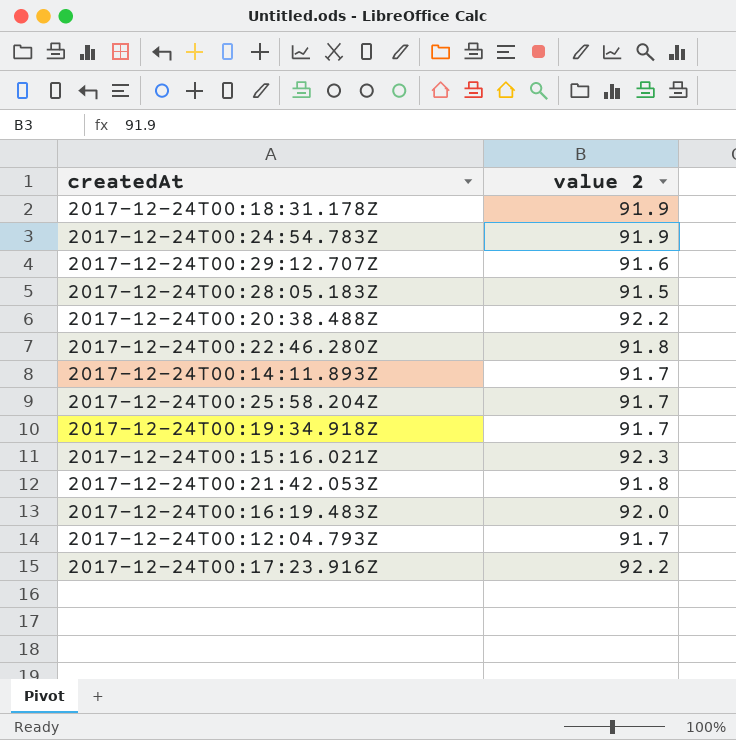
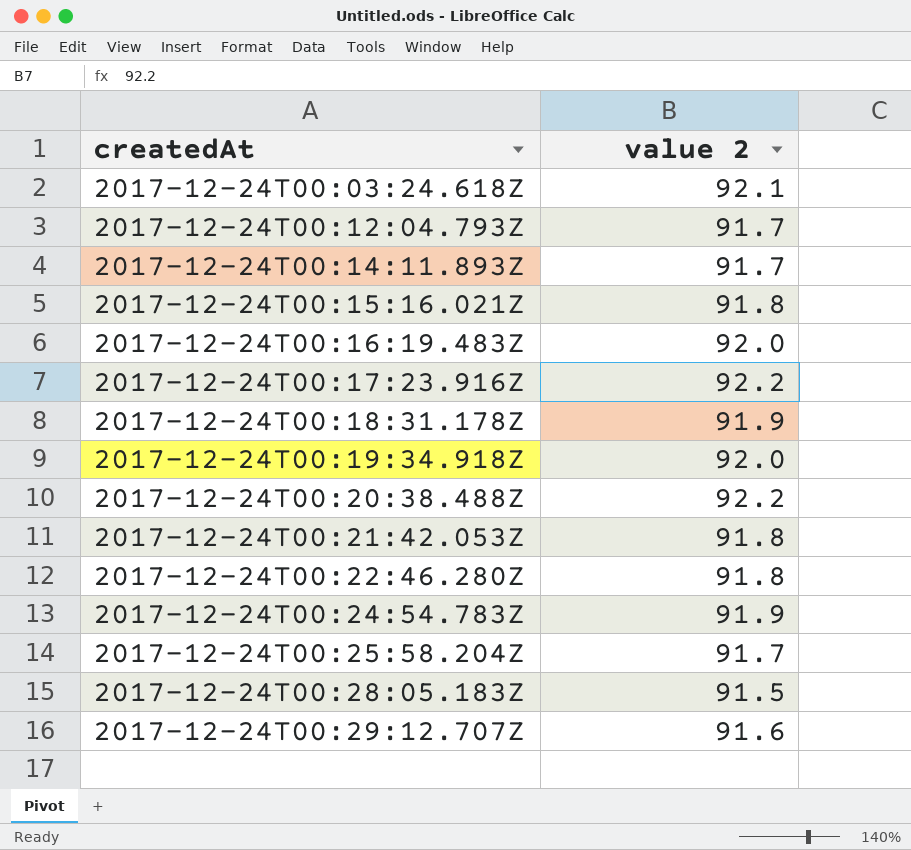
row order: none -> createdAt ascending
row 2017-12-24T00:03:24.618Z: none -> 92.1
2017-12-24T00:15:16.021Z | value 2: 92.3 -> 91.8
2017-12-24T00:19:34.918Z | value 2: 91.7 -> 92.0

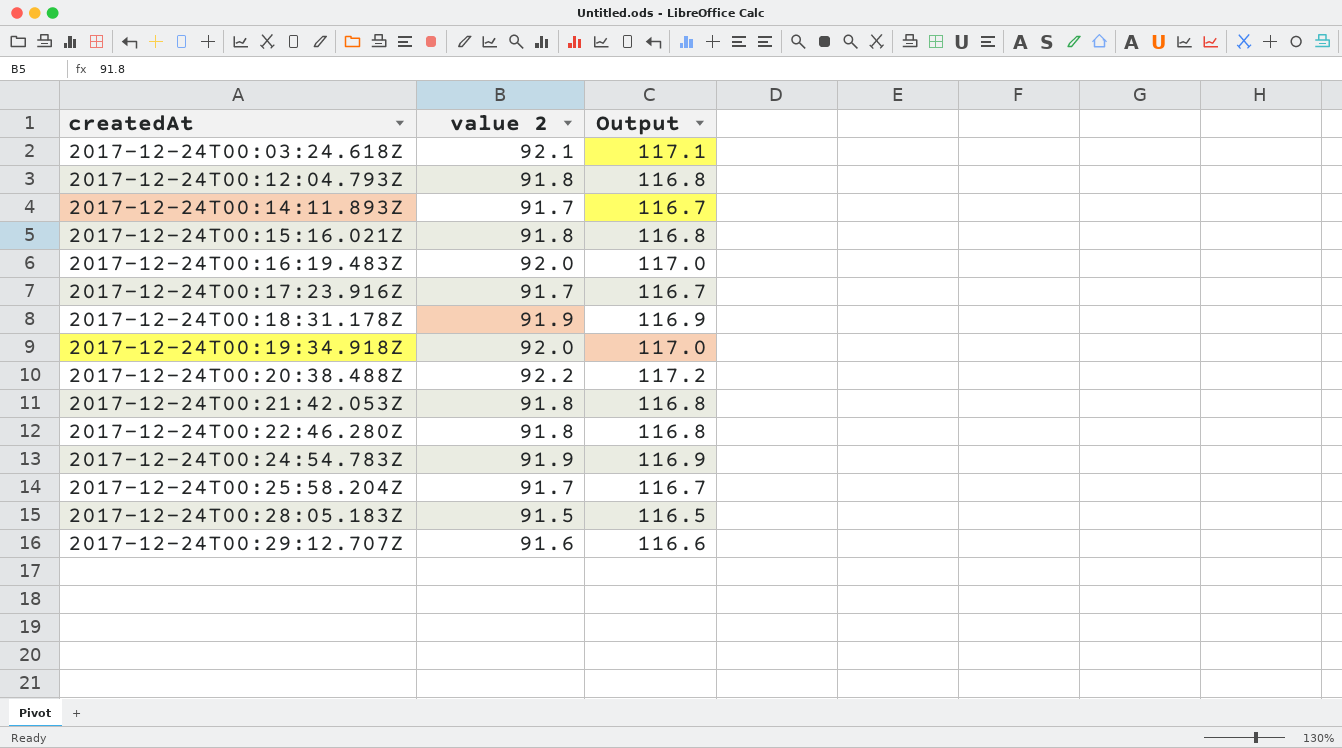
column Output | formula: none -> [value 2] + 25
2017-12-24T00:12:04.793Z | value 2: 91.7 -> 91.8
2017-12-24T00:17:23.916Z | value 2: 92.2 -> 91.7

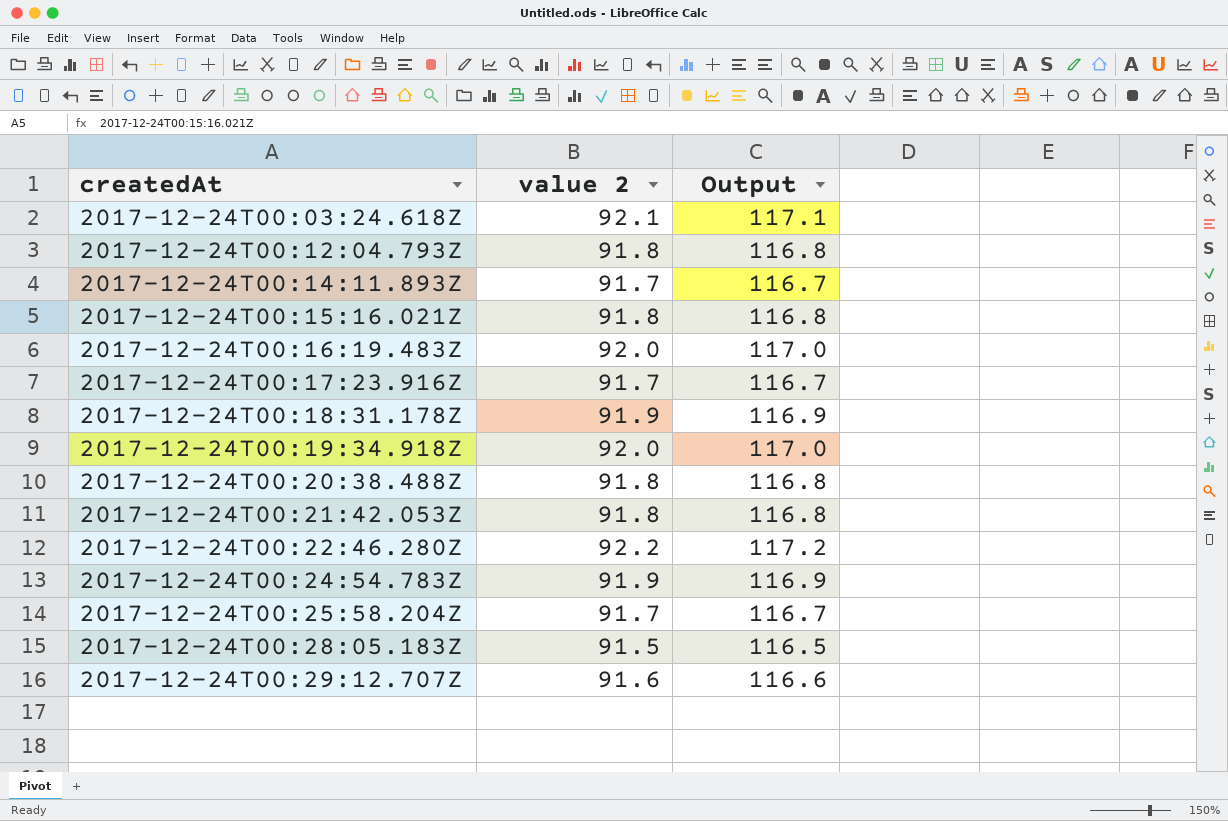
2017-12-24T00:20:38.488Z | value 2: 92.2 -> 91.8
2017-12-24T00:20:38.488Z | Output: 117.2 -> 116.8
2017-12-24T00:22:46.280Z | value 2: 91.8 -> 92.2
2017-12-24T00:22:46.280Z | Output: 116.8 -> 117.2

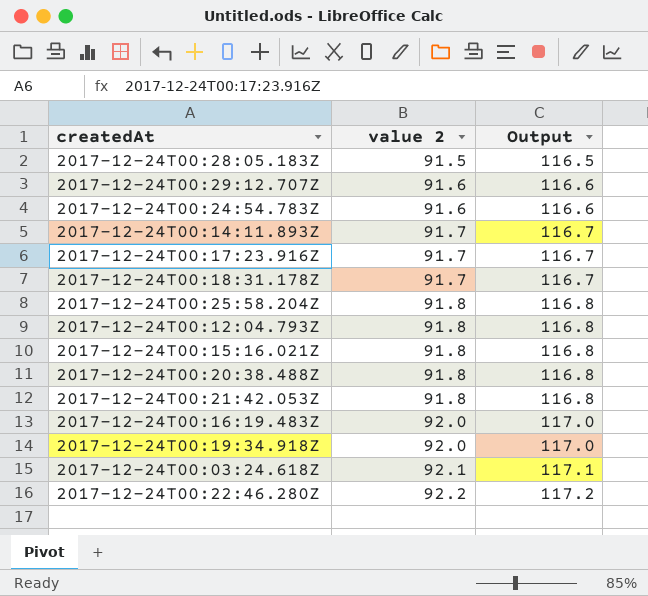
row order: createdAt ascending -> value 2 ascending
2017-12-24T00:24:54.783Z | value 2: 91.9 -> 91.6
2017-12-24T00:24:54.783Z | Output: 116.9 -> 116.6
2017-12-24T00:18:31.178Z | value 2: 91.9 -> 91.7
2017-12-24T00:18:31.178Z | Output: 116.9 -> 116.7
2017-12-24T00:25:58.204Z | value 2: 91.7 -> 91.8
2017-12-24T00:25:58.204Z | Output: 116.7 -> 116.8

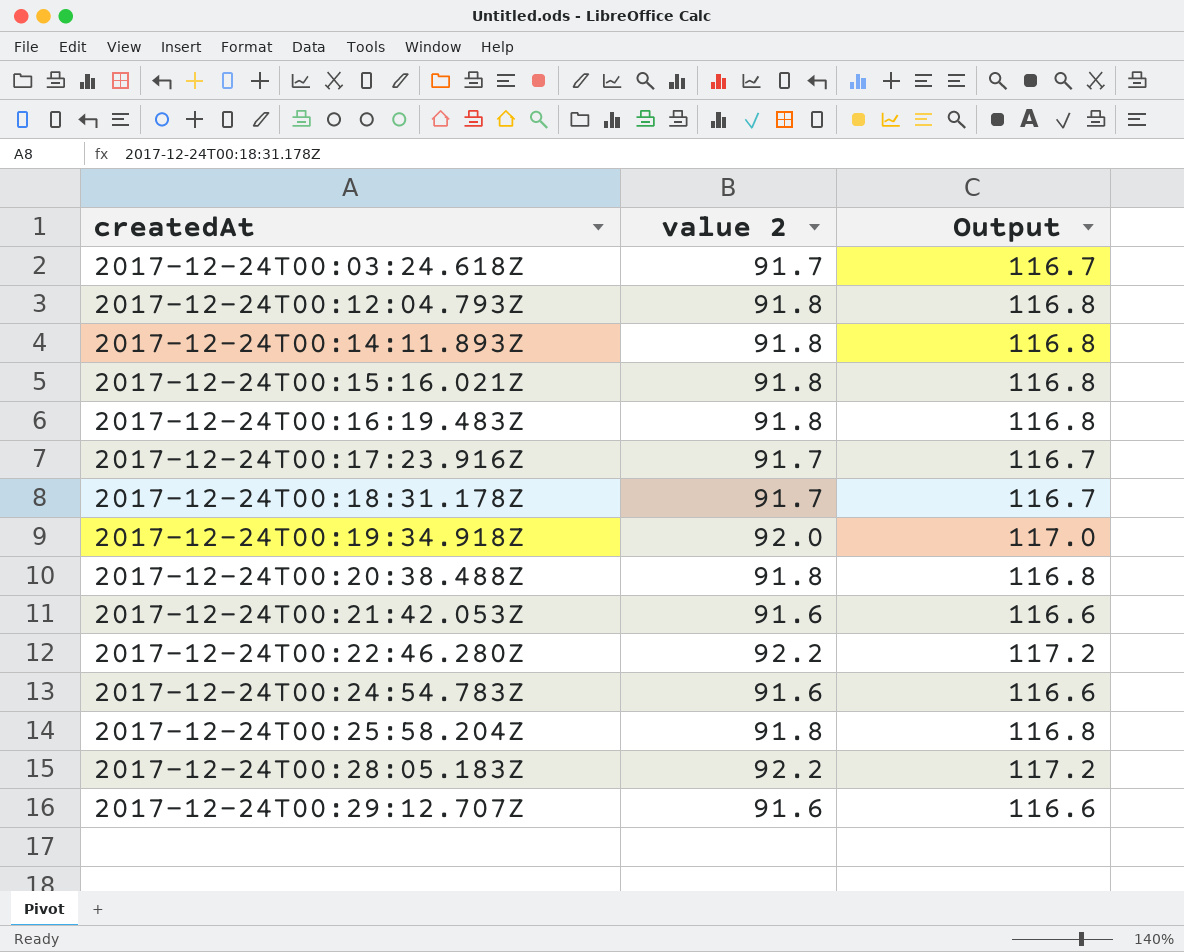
row order: value 2 ascending -> createdAt ascending
2017-12-24T00:03:24.618Z | value 2: 92.1 -> 91.7
2017-12-24T00:03:24.618Z | Output: 117.1 -> 116.7
2017-12-24T00:14:11.893Z | value 2: 91.7 -> 91.8
2017-12-24T00:14:11.893Z | Output: 116.7 -> 116.8
2017-12-24T00:16:19.483Z | value 2: 92.0 -> 91.8
2017-12-24T00:16:19.483Z | Output: 117.0 -> 116.8
2017-12-24T00:21:42.053Z | value 2: 91.8 -> 91.6
2017-12-24T00:21:42.053Z | Output: 116.8 -> 116.6
2017-12-24T00:28:05.183Z | value 2: 91.5 -> 92.2
2017-12-24T00:28:05.183Z | Output: 116.5 -> 117.2

